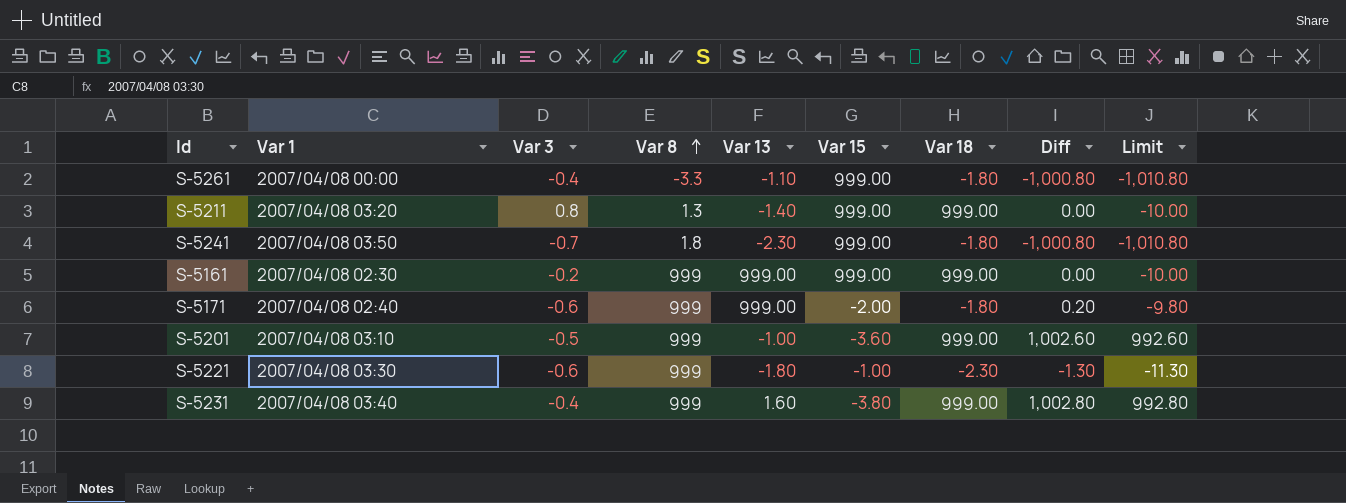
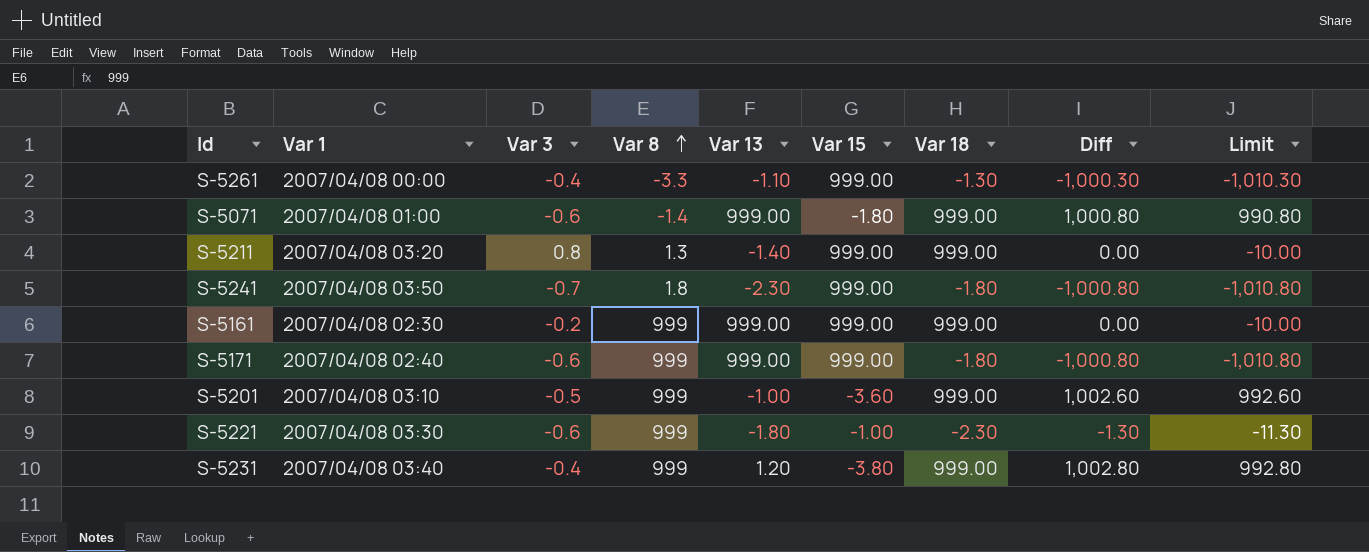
S-5261 | Var 18: -1.80 -> -1.30
S-5261 | Diff: -1,000.80 -> -1,000.30
S-5261 | Limit: -1,010.80 -> -1,010.30
row S-5071: none -> 2007/04/08 01:00 | -0.6 | -1.4 | 999.00 | -1.80 | 999.00 | 1,000.80 | 990.80
S-5171 | Var 15: -2.00 -> 999.00
S-5171 | Diff: 0.20 -> -1,000.80
S-5171 | Limit: -9.80 -> -1,010.80
S-5231 | Var 13: 1.60 -> 1.20

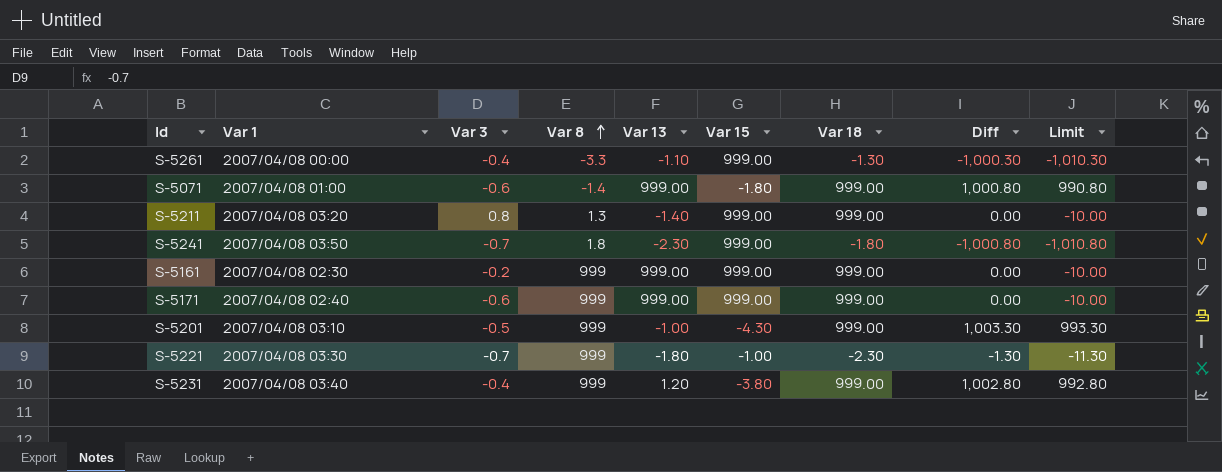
S-5171 | Var 18: -1.80 -> 999.00
S-5171 | Diff: -1,000.80 -> 0.00
S-5171 | Limit: -1,010.80 -> -10.00
S-5201 | Var 15: -3.60 -> -4.30
S-5201 | Diff: 1,002.60 -> 1,003.30
S-5201 | Limit: 992.60 -> 993.30
S-5221 | Var 3: -0.6 -> -0.7

